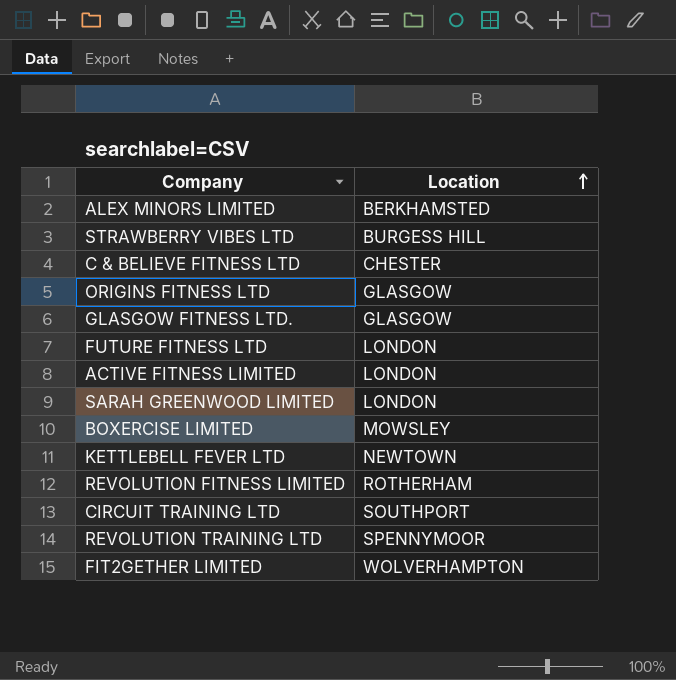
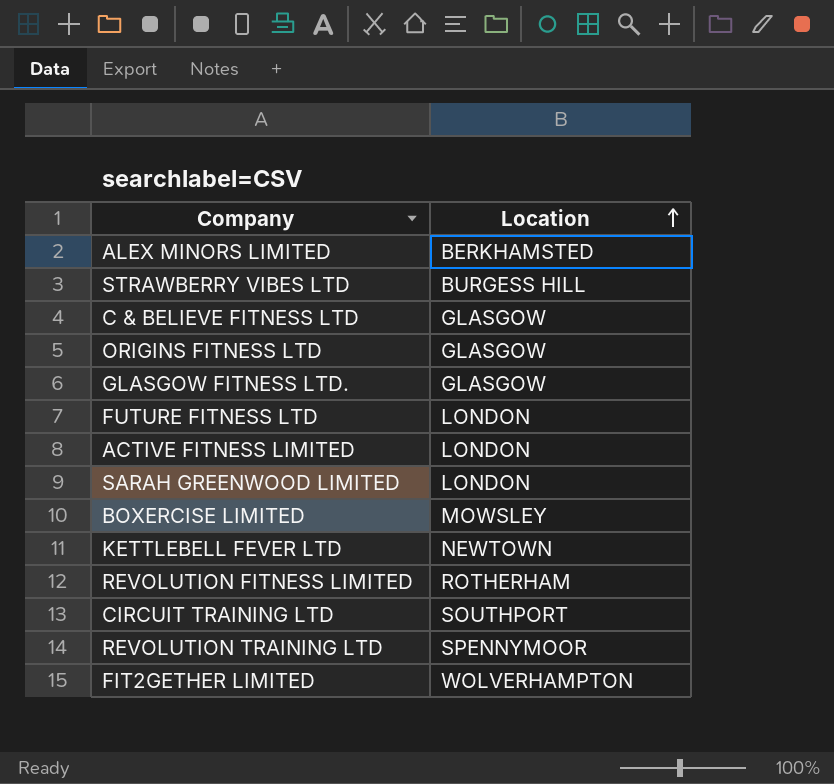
C & BELIEVE FITNESS LTD | Location: CHESTER -> GLASGOW

